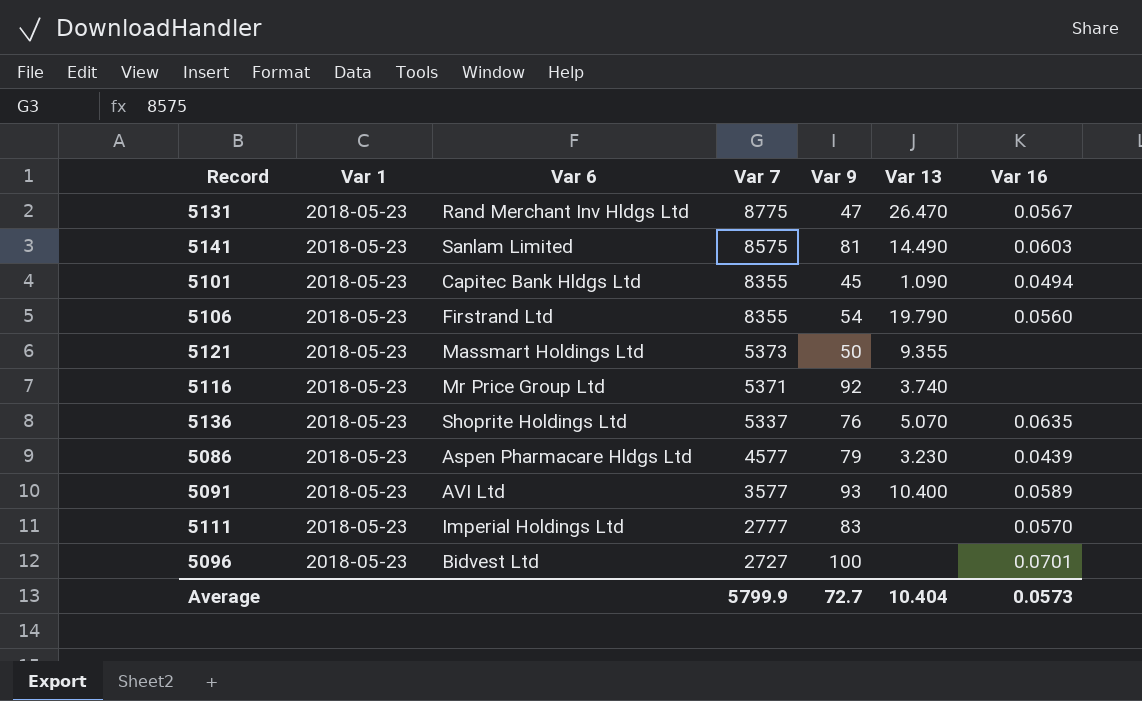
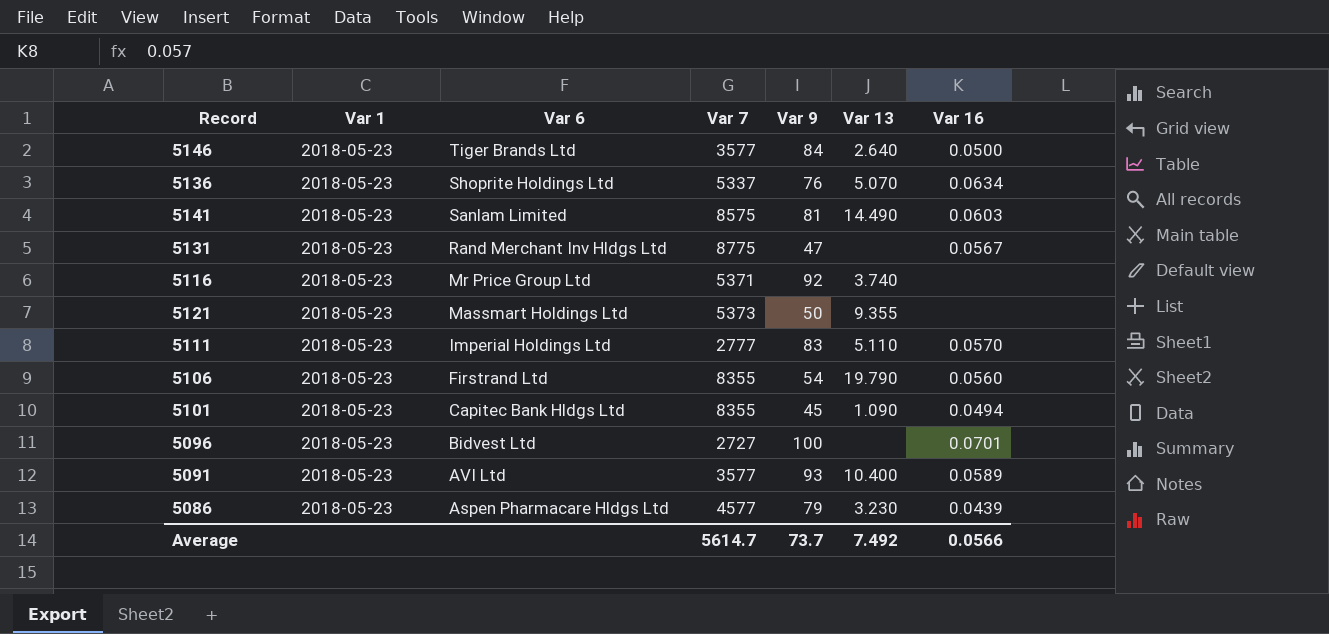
row order: Var 7 descending -> Var 6 descending
row 5146: none -> 2018-05-23 | Tiger Brands Ltd | 3577 | 84 | 2.640 | 0.0500
5136 | Var 16: 0.0635 -> 0.0634
5131 | Var 13: 26.470 -> none
5111 | Var 13: none -> 5.110
Average | Var 7: 5799.9 -> 5614.7
Average | Var 9: 72.7 -> 73.7
Average | Var 13: 10.404 -> 7.492
Average | Var 16: 0.0573 -> 0.0566

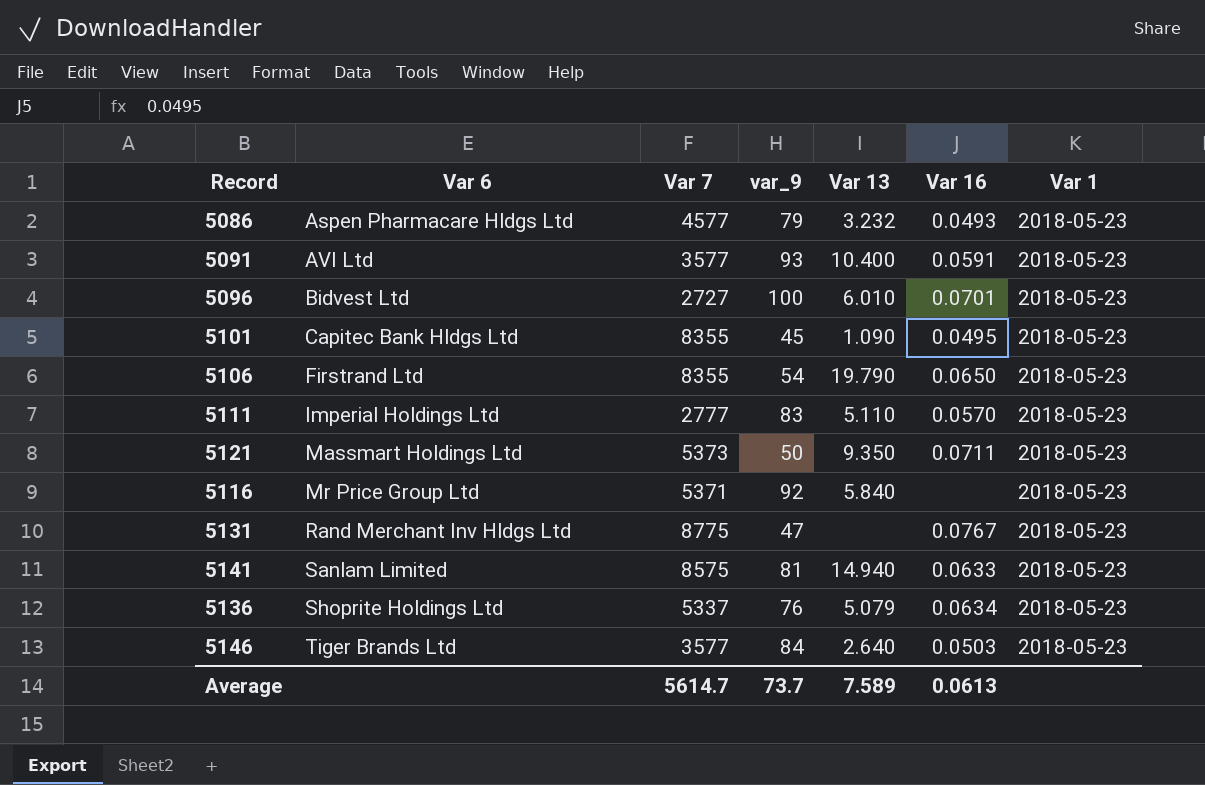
row order: Var 6 descending -> Var 6 ascending
column name: Var 9 -> var_9
column Var 1 | position: 2 -> 7
5086 | Var 13: 3.230 -> 3.232
5086 | Var 16: 0.0439 -> 0.0493
5091 | Var 16: 0.0589 -> 0.0591
5096 | Var 13: none -> 6.010
5101 | Var 16: 0.0494 -> 0.0495
5106 | Var 16: 0.0560 -> 0.0650
5121 | Var 13: 9.355 -> 9.350
5121 | Var 16: none -> 0.0711
5116 | Var 13: 3.740 -> 5.840
5131 | Var 16: 0.0567 -> 0.0767
5141 | Var 13: 14.490 -> 14.940
5141 | Var 16: 0.0603 -> 0.0633
5136 | Var 13: 5.070 -> 5.079
5146 | Var 16: 0.0500 -> 0.0503
Average | Var 13: 7.492 -> 7.589
Average | Var 16: 0.0566 -> 0.0613

